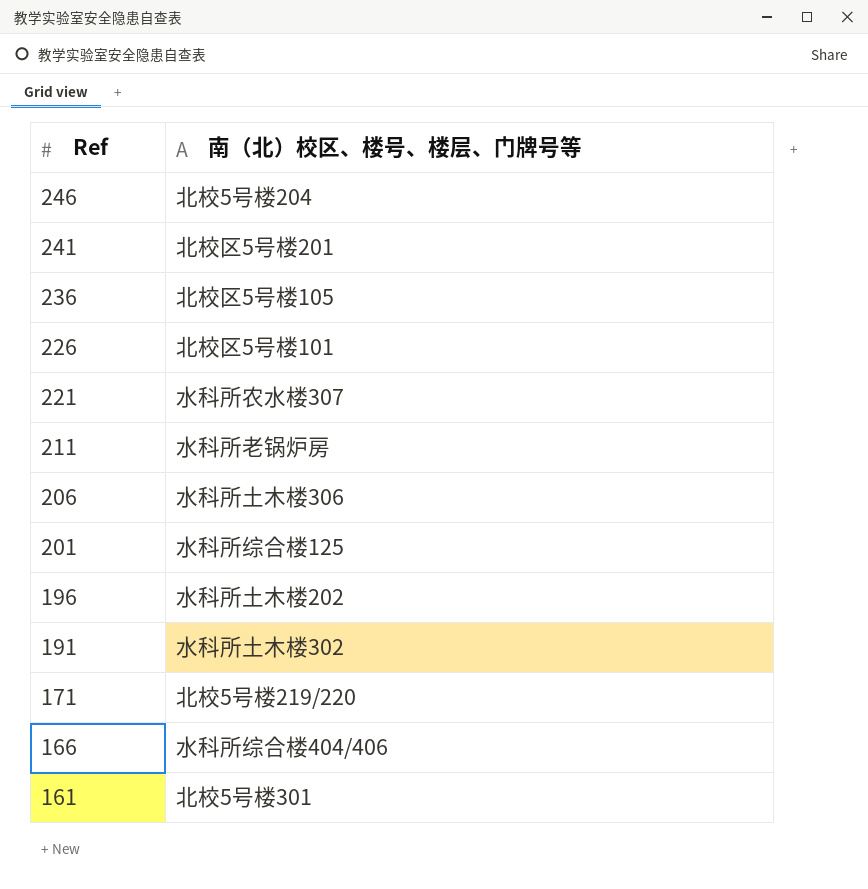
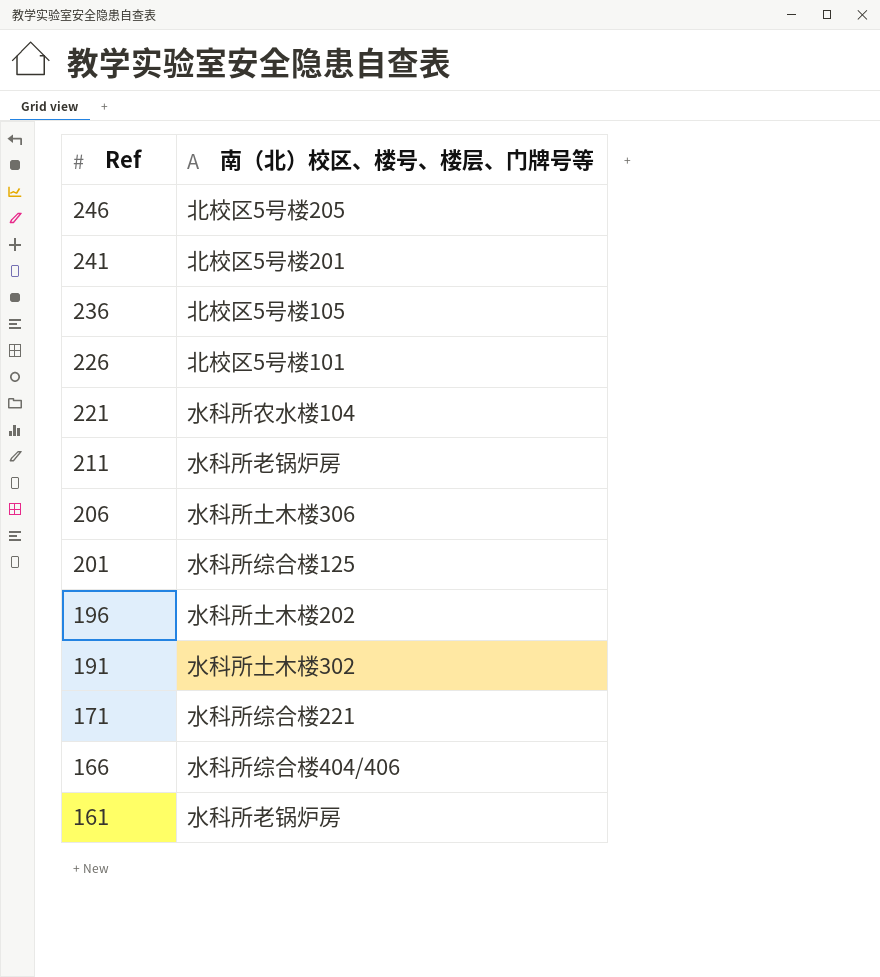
246 | 南（北）校区、楼号、楼层、门牌号等: 北校5号楼204 -> 北校区5号楼205
221 | 南（北）校区、楼号、楼层、门牌号等: 水科所农水楼307 -> 水科所农水楼104
171 | 南（北）校区、楼号、楼层、门牌号等: 北校5号楼219/220 -> 水科所综合楼221
161 | 南（北）校区、楼号、楼层、门牌号等: 北校5号楼301 -> 水科所老锅炉房

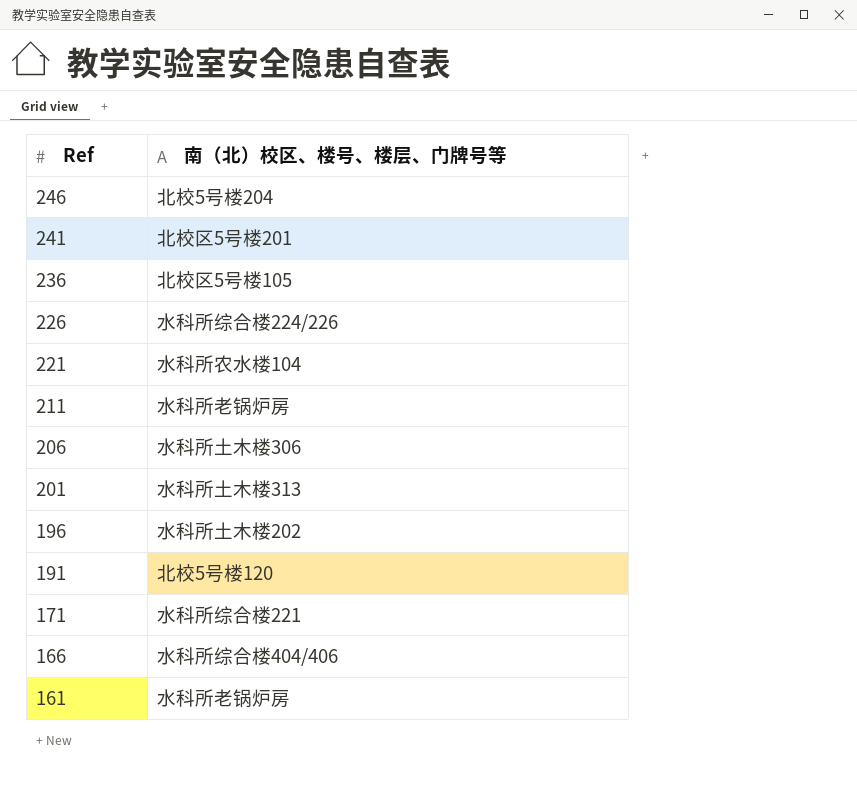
246 | 南（北）校区、楼号、楼层、门牌号等: 北校区5号楼205 -> 北校5号楼204
226 | 南（北）校区、楼号、楼层、门牌号等: 北校区5号楼101 -> 水科所综合楼224/226
201 | 南（北）校区、楼号、楼层、门牌号等: 水科所综合楼125 -> 水科所土木楼313
191 | 南（北）校区、楼号、楼层、门牌号等: 水科所土木楼302 -> 北校5号楼120

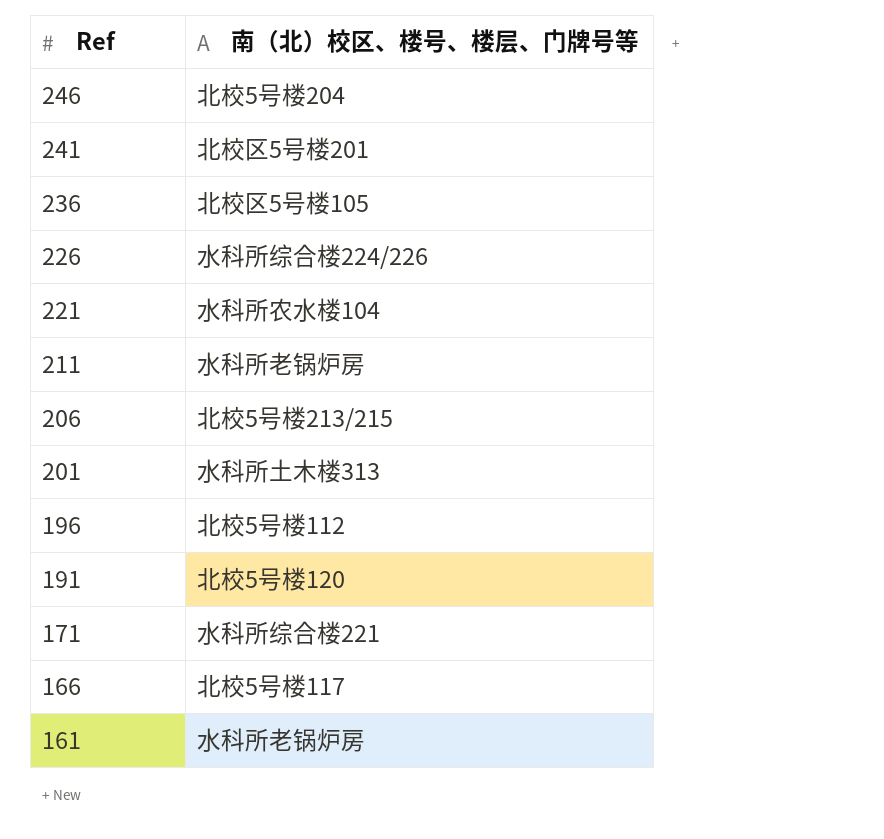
206 | 南（北）校区、楼号、楼层、门牌号等: 水科所土木楼306 -> 北校5号楼213/215
196 | 南（北）校区、楼号、楼层、门牌号等: 水科所土木楼202 -> 北校5号楼112
166 | 南（北）校区、楼号、楼层、门牌号等: 水科所综合楼404/406 -> 北校5号楼117

